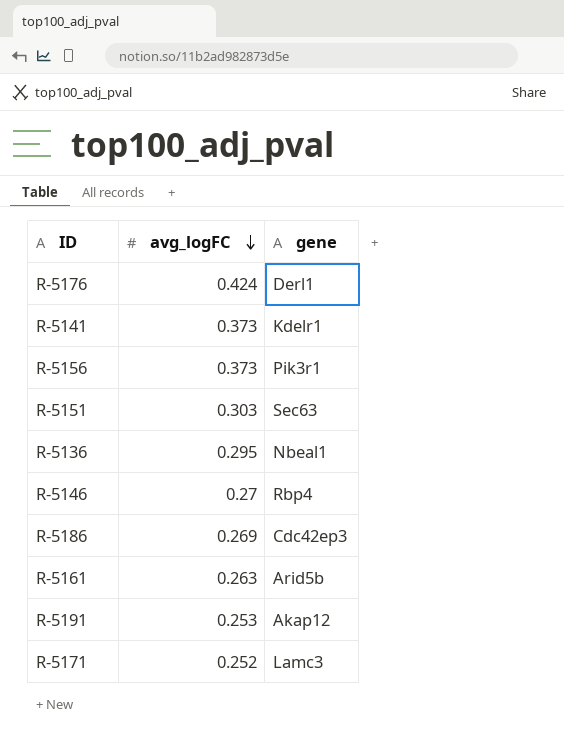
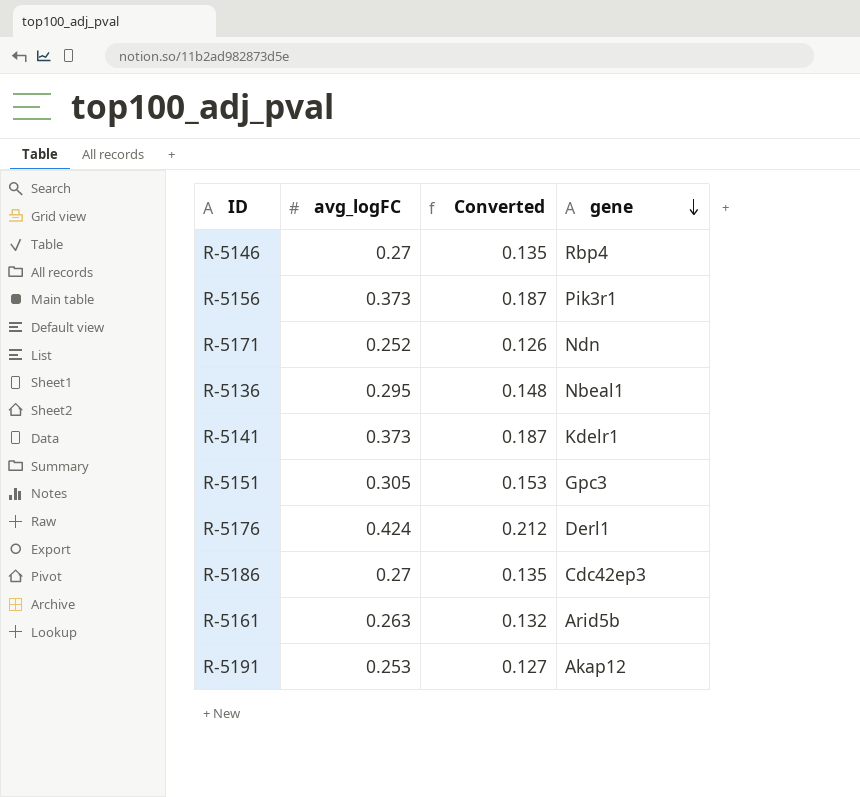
row order: avg_logFC descending -> gene descending
column Converted | formula: none -> [avg_logFC] * 0.5
R-5171 | gene: Lamc3 -> Ndn
R-5151 | avg_logFC: 0.303 -> 0.305
R-5151 | gene: Sec63 -> Gpc3
R-5186 | avg_logFC: 0.269 -> 0.27

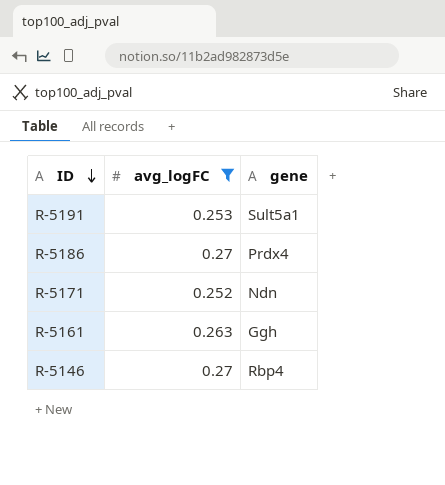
filter: none -> avg_logFC <= 0.27
row order: gene descending -> ID descending
column Converted | formula: [avg_logFC] * 0.5 -> none
R-5191 | gene: Akap12 -> Sult5a1
R-5186 | gene: Cdc42ep3 -> Prdx4
R-5161 | gene: Arid5b -> Ggh

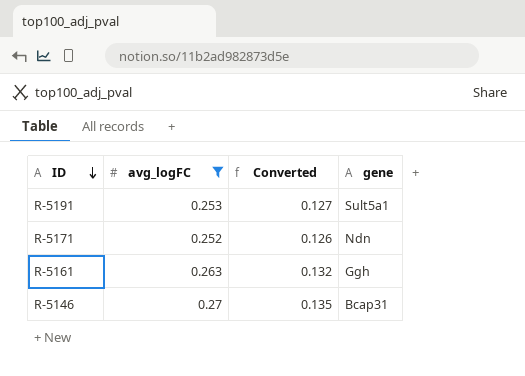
column Converted | formula: none -> [avg_logFC] * 0.5
row R-5186: 0.27 | Prdx4 -> none
R-5146 | gene: Rbp4 -> Bcap31

